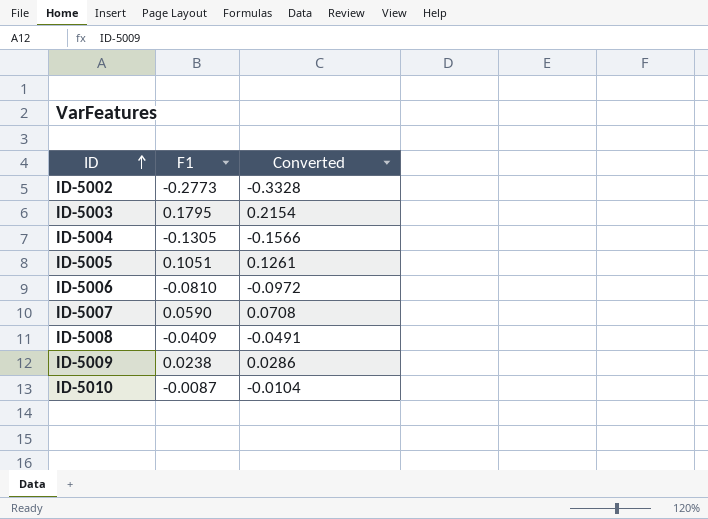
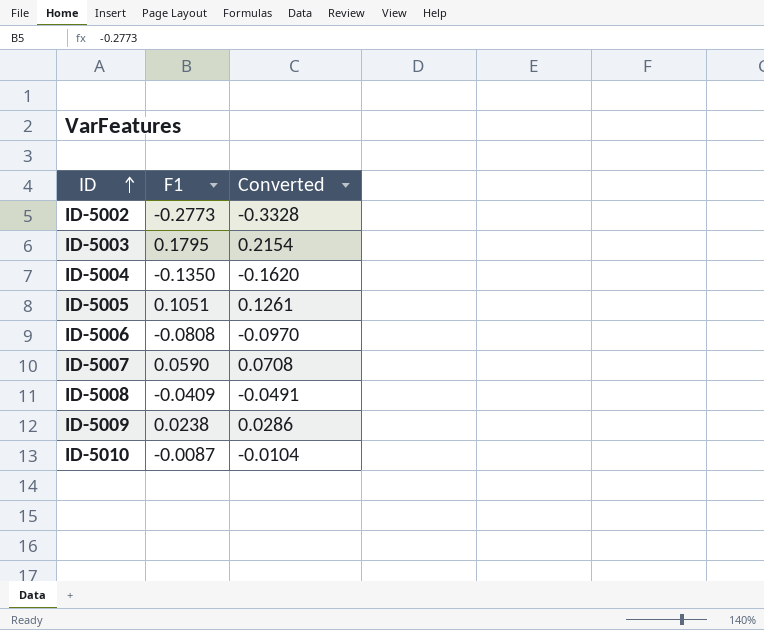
ID-5004 | F1: -0.1305 -> -0.1350
ID-5004 | Converted: -0.1566 -> -0.1620
ID-5006 | F1: -0.0810 -> -0.0808
ID-5006 | Converted: -0.0972 -> -0.0970

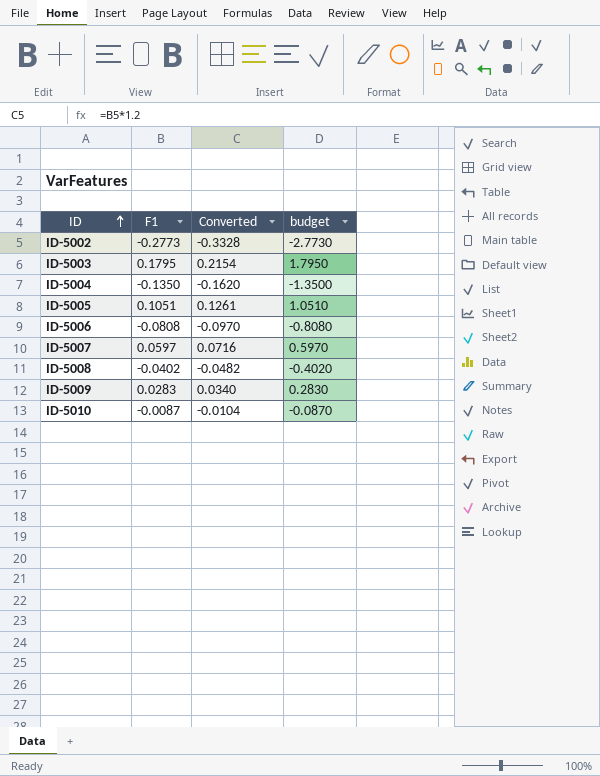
column budget | formula: none -> [F1] * 10
ID-5007 | F1: 0.0590 -> 0.0597
ID-5007 | Converted: 0.0708 -> 0.0716
ID-5008 | F1: -0.0409 -> -0.0402
ID-5008 | Converted: -0.0491 -> -0.0482
ID-5009 | F1: 0.0238 -> 0.0283
ID-5009 | Converted: 0.0286 -> 0.0340

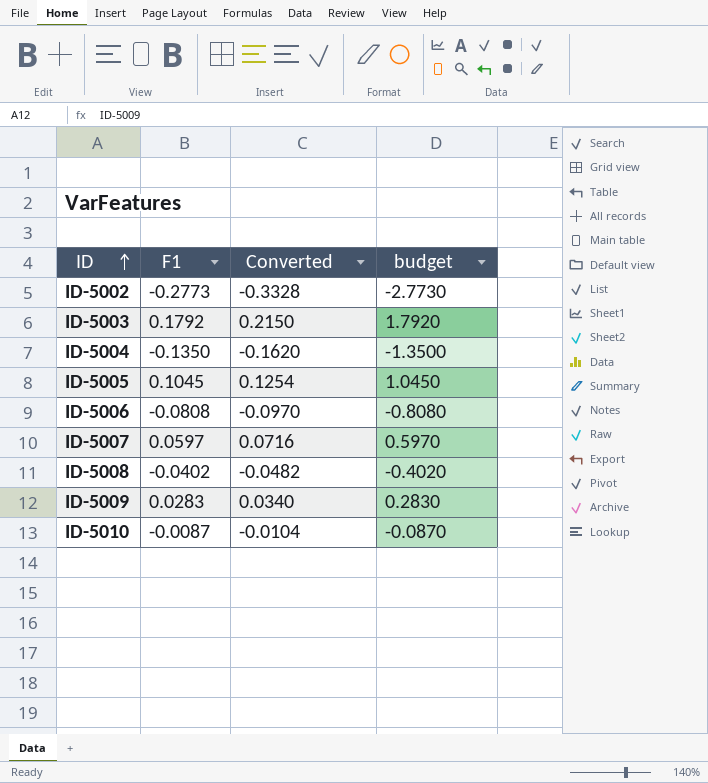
ID-5003 | F1: 0.1795 -> 0.1792
ID-5003 | Converted: 0.2154 -> 0.2150
ID-5003 | budget: 1.7950 -> 1.7920
ID-5005 | F1: 0.1051 -> 0.1045
ID-5005 | Converted: 0.1261 -> 0.1254
ID-5005 | budget: 1.0510 -> 1.0450

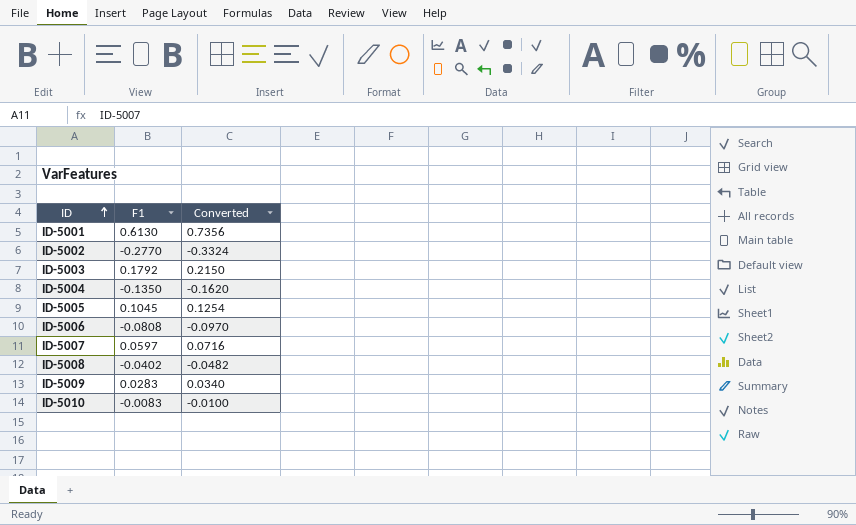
column budget | formula: [F1] * 10 -> none
row ID-5001: none -> 0.6130 | 0.7356
ID-5002 | F1: -0.2773 -> -0.2770
ID-5002 | Converted: -0.3328 -> -0.3324
ID-5010 | F1: -0.0087 -> -0.0083
ID-5010 | Converted: -0.0104 -> -0.0100

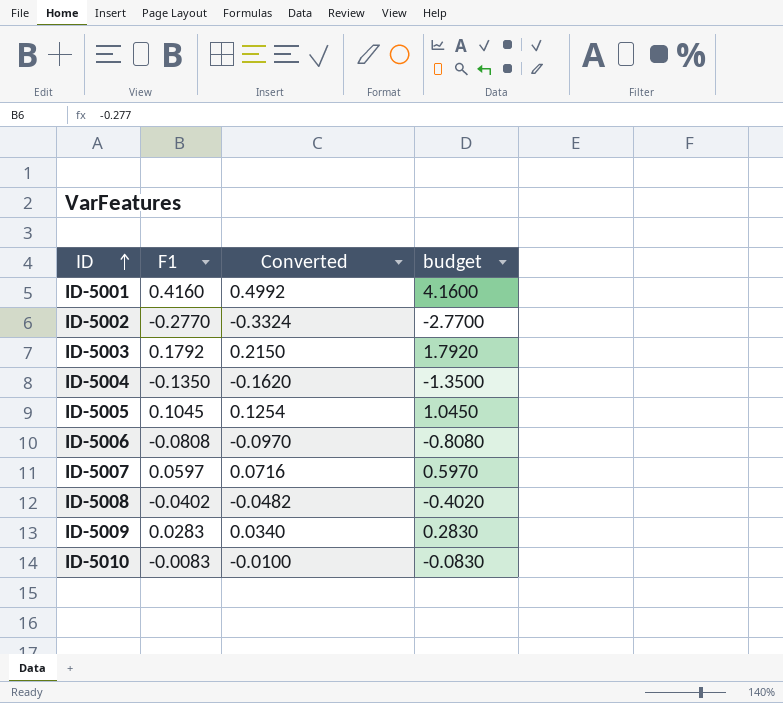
column budget | formula: none -> [F1] * 10
ID-5001 | F1: 0.6130 -> 0.4160
ID-5001 | Converted: 0.7356 -> 0.4992

